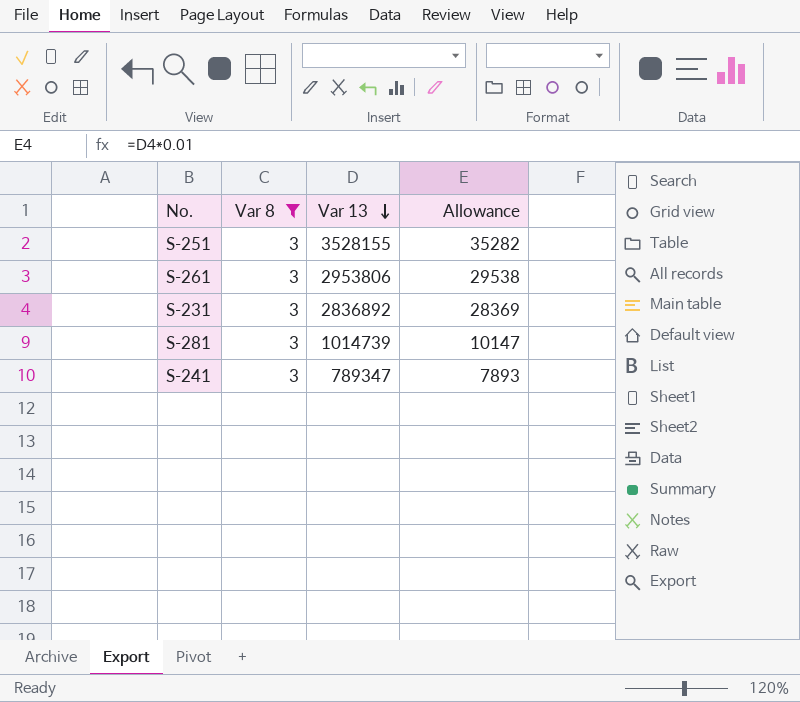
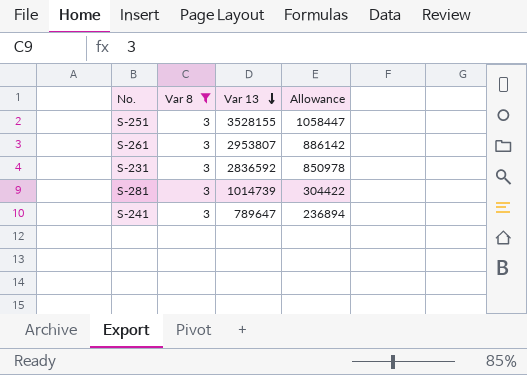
column Allowance | formula: [Var 13] * 0.01 -> [Var 13] * 0.3
S-261 | Var 13: 2953806 -> 2953807
S-231 | Var 13: 2836892 -> 2836592
S-241 | Var 13: 789347 -> 789647

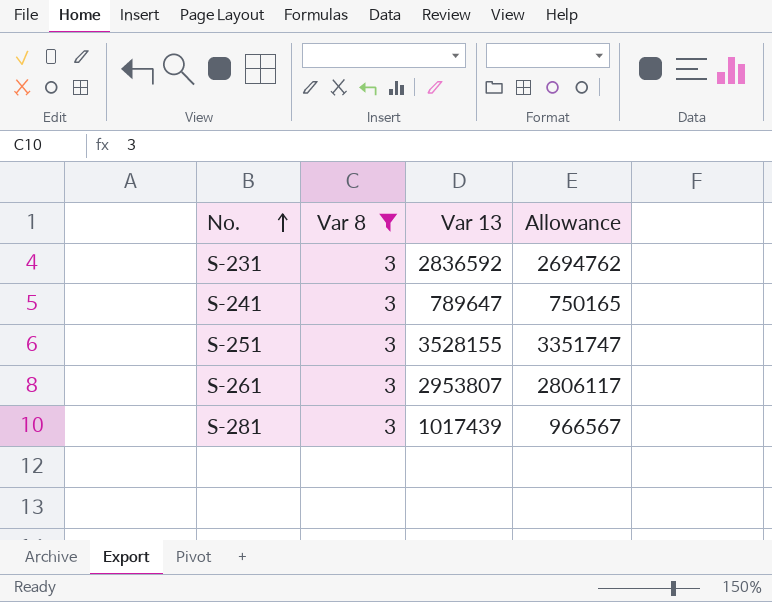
row order: Var 13 descending -> No. ascending
column Allowance | formula: [Var 13] * 0.3 -> [Var 13] * 0.95
S-281 | Var 13: 1014739 -> 1017439

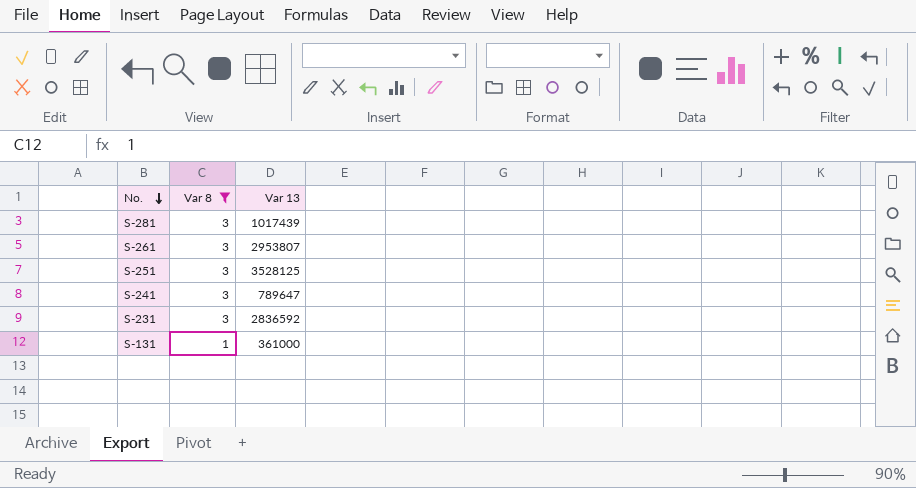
row order: No. ascending -> No. descending
column Allowance | formula: [Var 13] * 0.95 -> none
S-251 | Var 13: 3528155 -> 3528125
row S-131: none -> 1 | 361000

